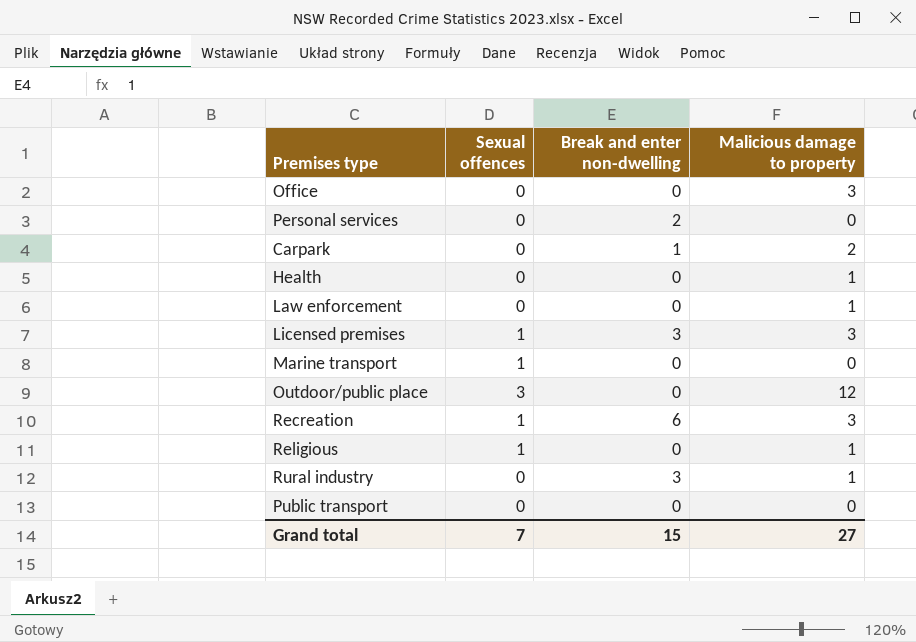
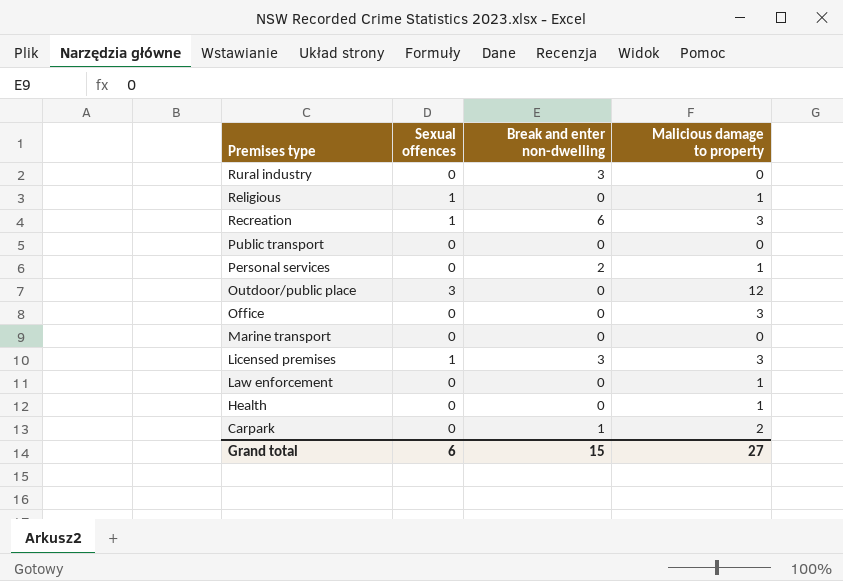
row order: none -> Premises type descending
Rural industry | Malicious damage to property: 1 -> 0
Personal services | Malicious damage to property: 0 -> 1
Marine transport | Sexual offences: 1 -> 0
Grand total | Sexual offences: 7 -> 6

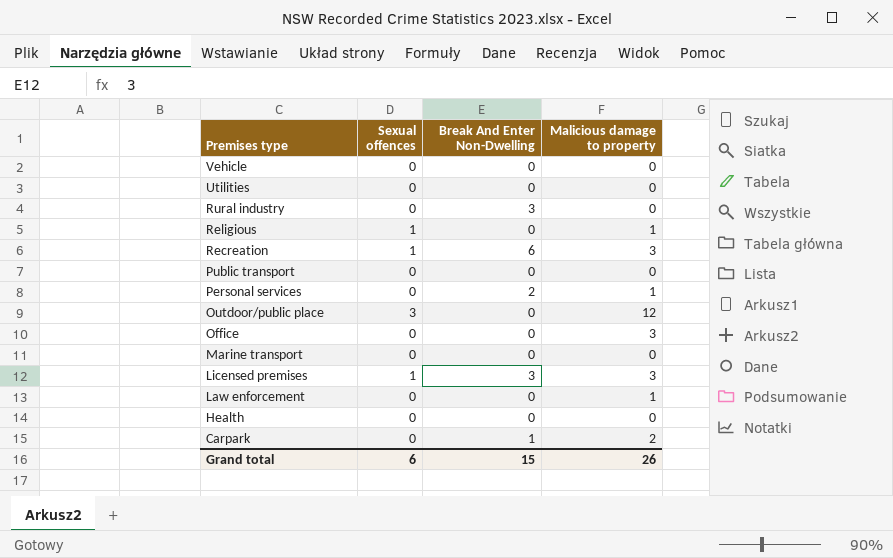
column name: Break and enter non-dwelling -> Break And Enter Non-Dwelling
row Vehicle: none -> 0 | 0 | 0
row Utilities: none -> 0 | 0 | 0
Health | Malicious damage to property: 1 -> 0
Grand total | Malicious damage to property: 27 -> 26

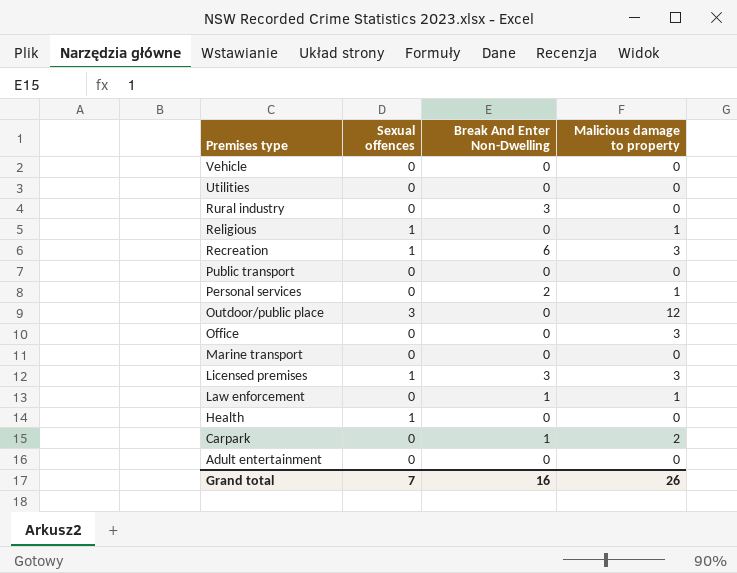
Law enforcement | Break And Enter Non-Dwelling: 0 -> 1
Health | Sexual offences: 0 -> 1
row Adult entertainment: none -> 0 | 0 | 0
Grand total | Sexual offences: 6 -> 7
Grand total | Break And Enter Non-Dwelling: 15 -> 16

